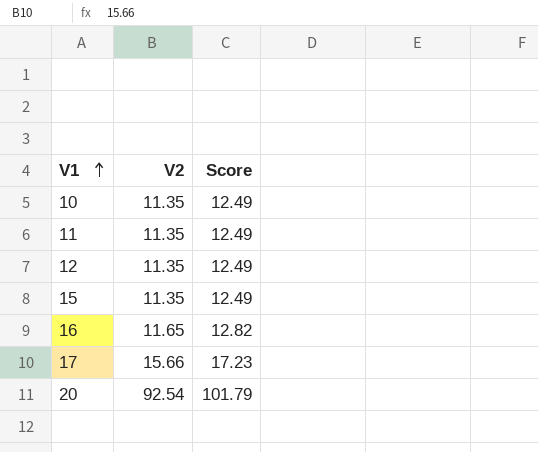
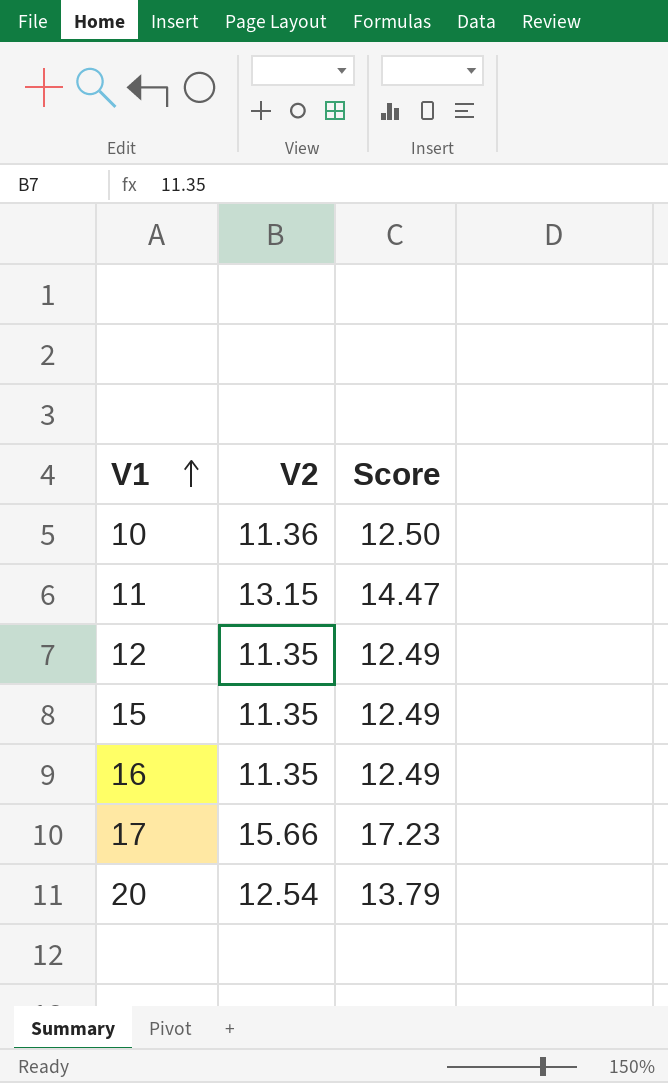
10 | V2: 11.35 -> 11.36
10 | Score: 12.49 -> 12.50
11 | V2: 11.35 -> 13.15
11 | Score: 12.49 -> 14.47
16 | V2: 11.65 -> 11.35
16 | Score: 12.82 -> 12.49
20 | V2: 92.54 -> 12.54
20 | Score: 101.79 -> 13.79

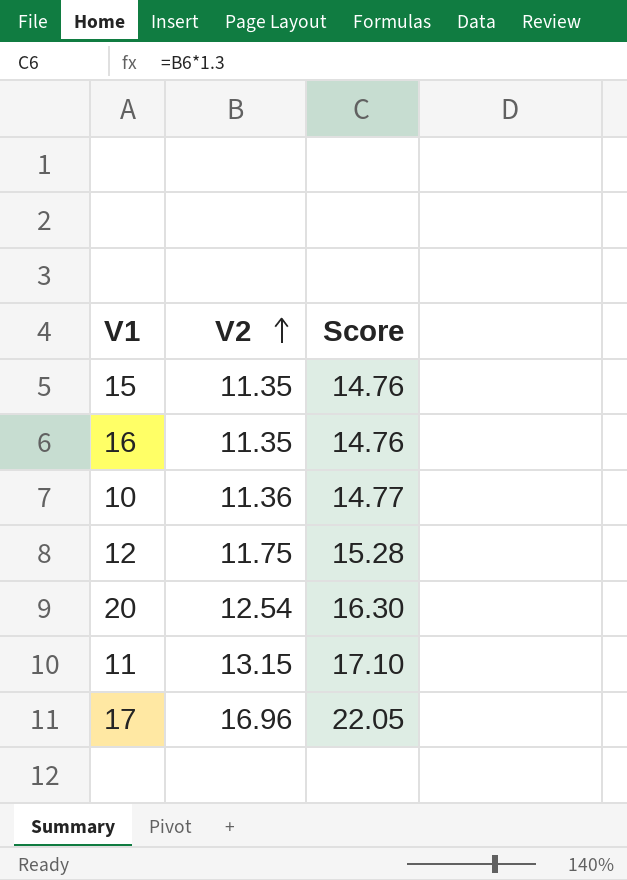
row order: V1 ascending -> V2 ascending
column Score | formula: [V2] * 1.1 -> [V2] * 1.3
12 | V2: 11.35 -> 11.75
17 | V2: 15.66 -> 16.96

